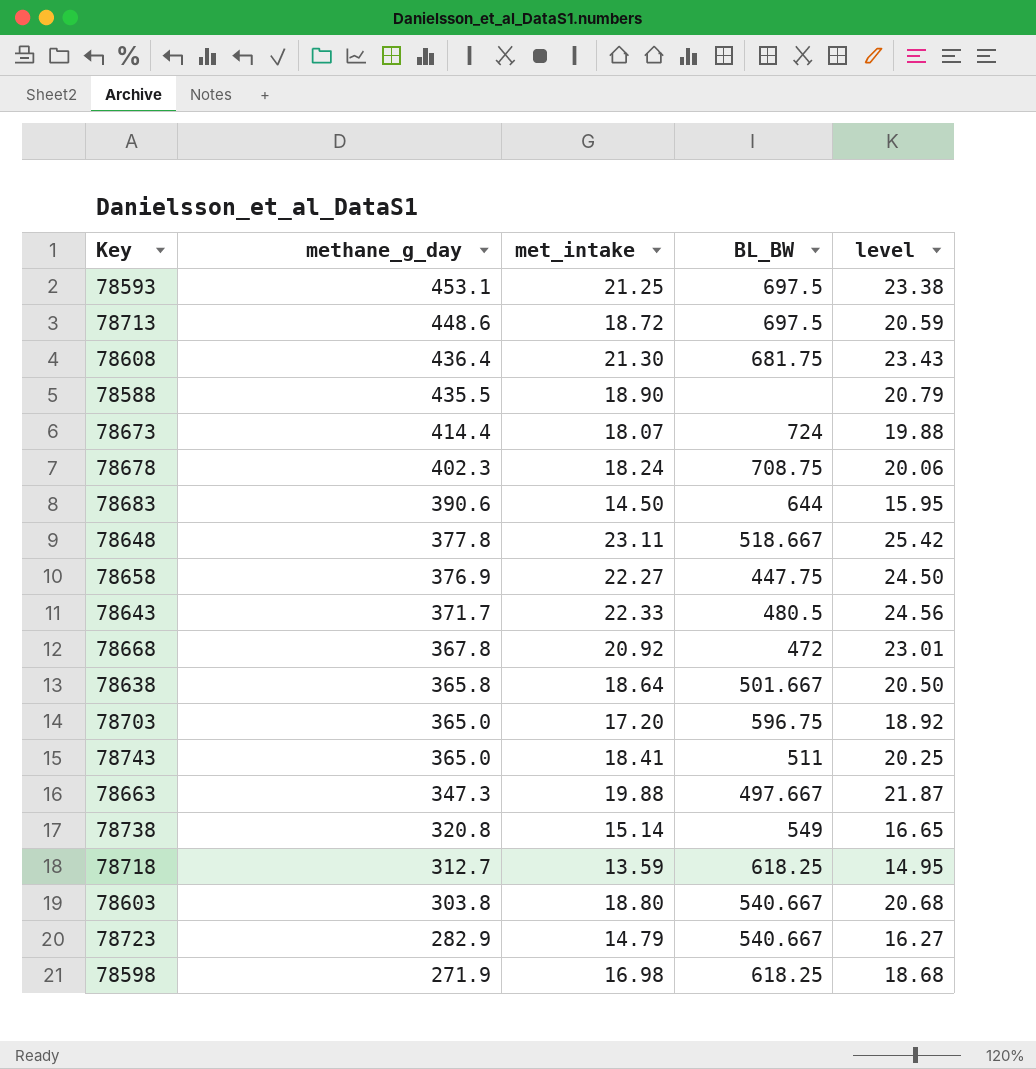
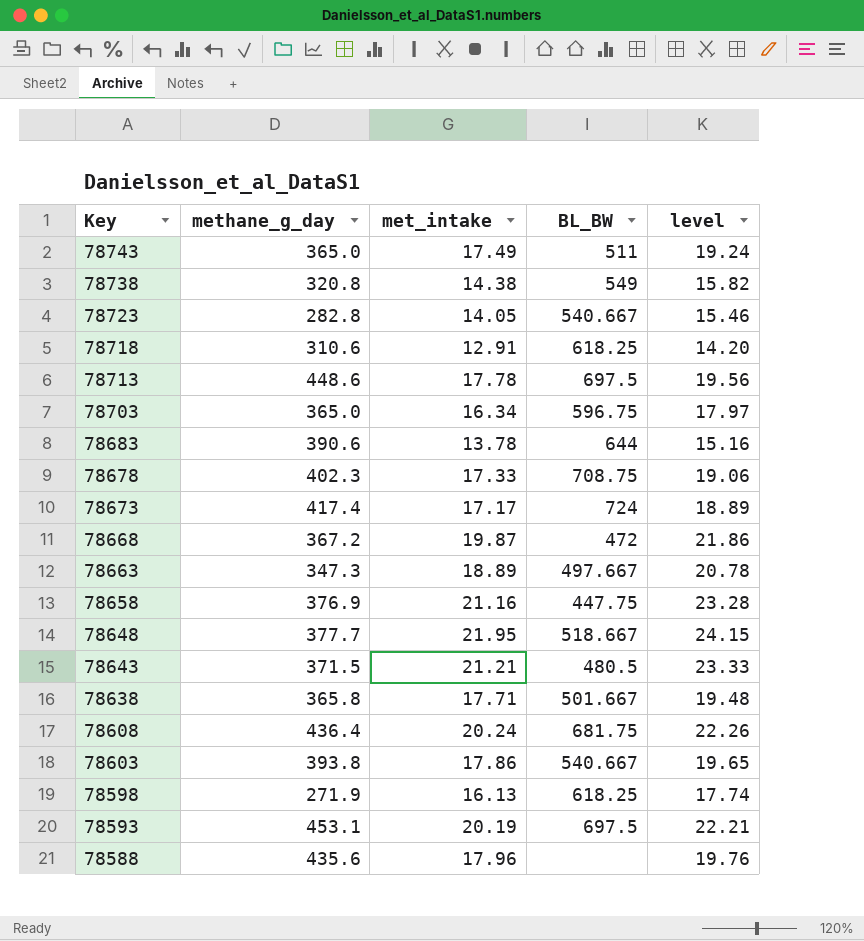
row order: methane_g_day descending -> Key descending
78743 | met_intake: 18.41 -> 17.49
78743 | level: 20.25 -> 19.24
78738 | met_intake: 15.14 -> 14.38
78738 | level: 16.65 -> 15.82
78723 | methane_g_day: 282.9 -> 282.8
78723 | met_intake: 14.79 -> 14.05
78723 | level: 16.27 -> 15.46
78718 | methane_g_day: 312.7 -> 310.6
78718 | met_intake: 13.59 -> 12.91
78718 | level: 14.95 -> 14.20
78713 | met_intake: 18.72 -> 17.78
78713 | level: 20.59 -> 19.56
78703 | met_intake: 17.20 -> 16.34
78703 | level: 18.92 -> 17.97
78683 | met_intake: 14.50 -> 13.78
78683 | level: 15.95 -> 15.16
78678 | met_intake: 18.24 -> 17.33
78678 | level: 20.06 -> 19.06
78673 | methane_g_day: 414.4 -> 417.4
78673 | met_intake: 18.07 -> 17.17
78673 | level: 19.88 -> 18.89
78668 | methane_g_day: 367.8 -> 367.2
78668 | met_intake: 20.92 -> 19.87
78668 | level: 23.01 -> 21.86
78663 | met_intake: 19.88 -> 18.89
78663 | level: 21.87 -> 20.78
78658 | met_intake: 22.27 -> 21.16
78658 | level: 24.50 -> 23.28
78648 | methane_g_day: 377.8 -> 377.7
78648 | met_intake: 23.11 -> 21.95
78648 | level: 25.42 -> 24.15
78643 | methane_g_day: 371.7 -> 371.5
78643 | met_intake: 22.33 -> 21.21
78643 | level: 24.56 -> 23.33
78638 | met_intake: 18.64 -> 17.71
78638 | level: 20.50 -> 19.48
78608 | met_intake: 21.30 -> 20.24
78608 | level: 23.43 -> 22.26
78603 | methane_g_day: 303.8 -> 393.8
78603 | met_intake: 18.80 -> 17.86
78603 | level: 20.68 -> 19.65
78598 | met_intake: 16.98 -> 16.13
78598 | level: 18.68 -> 17.74
78593 | met_intake: 21.25 -> 20.19
78593 | level: 23.38 -> 22.21
78588 | methane_g_day: 435.5 -> 435.6
78588 | met_intake: 18.90 -> 17.96
78588 | level: 20.79 -> 19.76

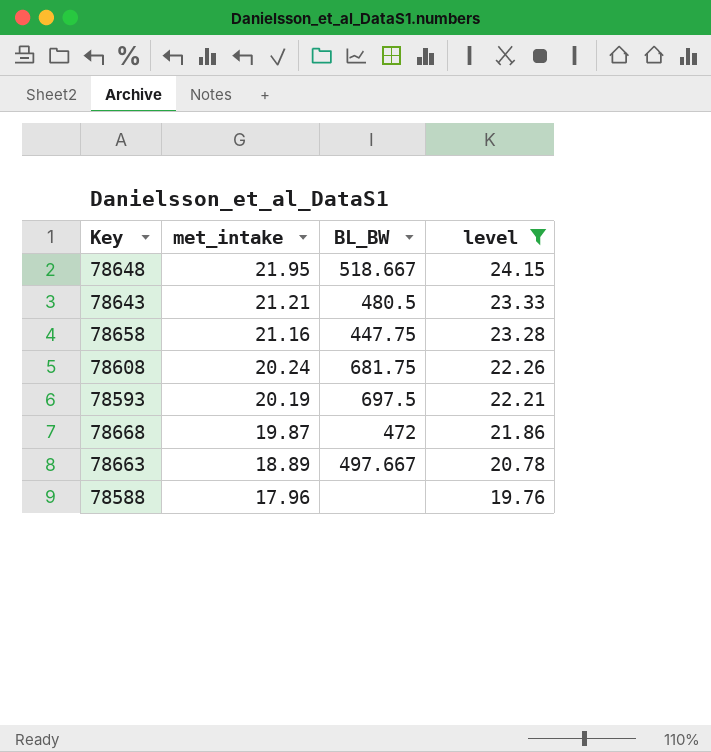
filter: none -> level >= 19.76
row order: Key descending -> met_intake descending
column methane_g_day | position: 2 -> none

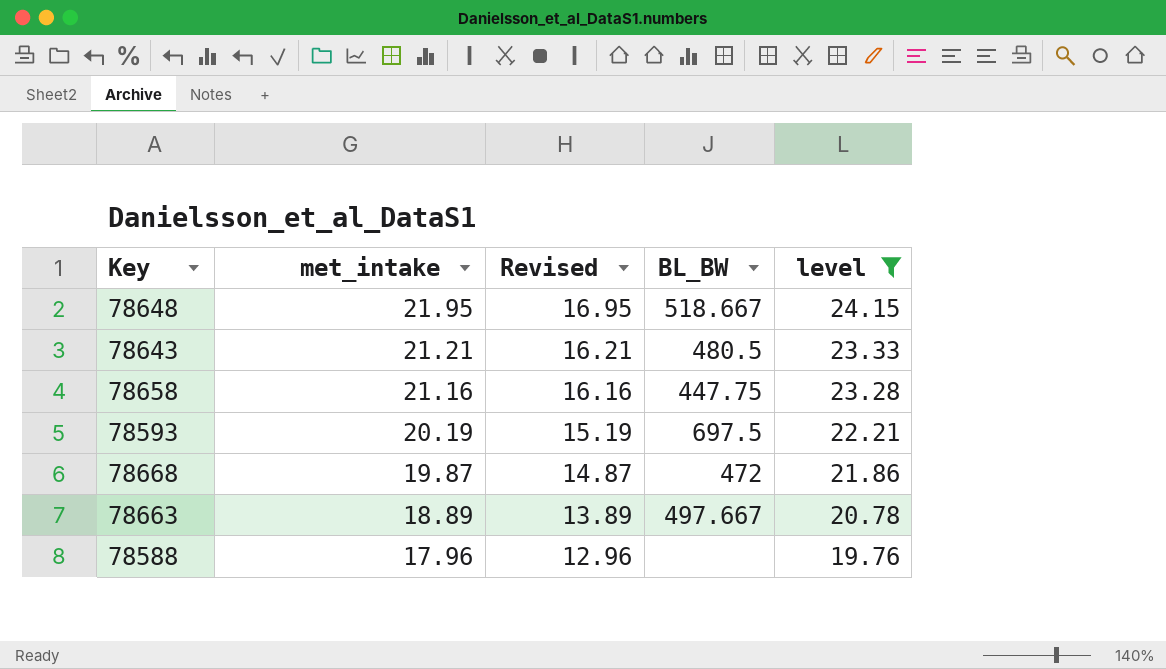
column Revised | formula: none -> [met_intake] - 5
row 78608: 20.24 | 681.75 | 22.26 -> none

